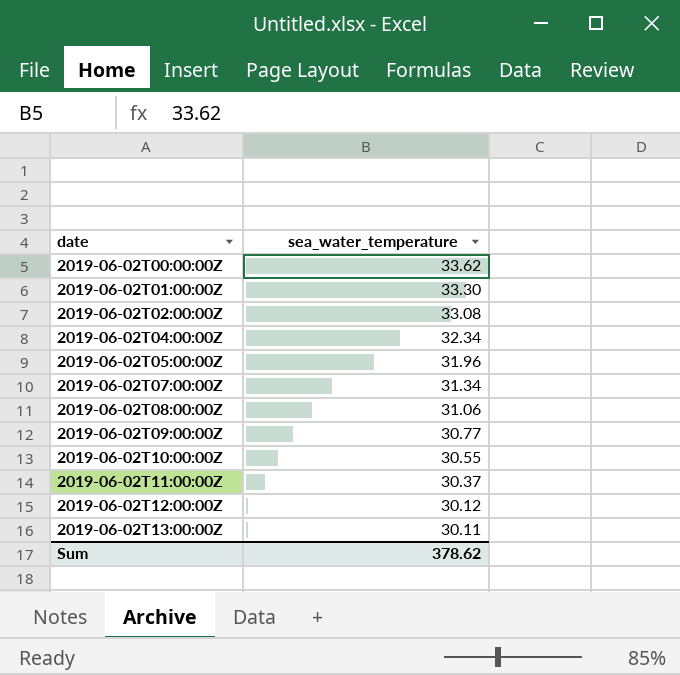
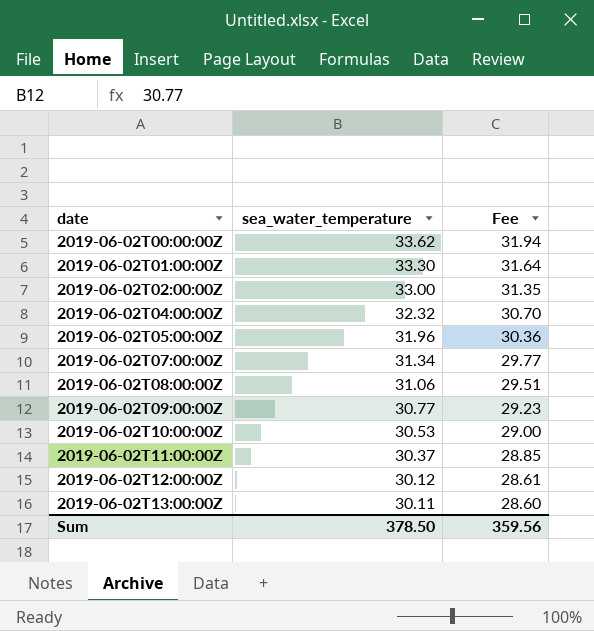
column Fee | formula: none -> [sea_water_temperature] * 0.95
2019-06-02T02:00:00Z | sea_water_temperature: 33.08 -> 33.00
2019-06-02T04:00:00Z | sea_water_temperature: 32.34 -> 32.32
2019-06-02T10:00:00Z | sea_water_temperature: 30.55 -> 30.53
Sum | sea_water_temperature: 378.62 -> 378.50

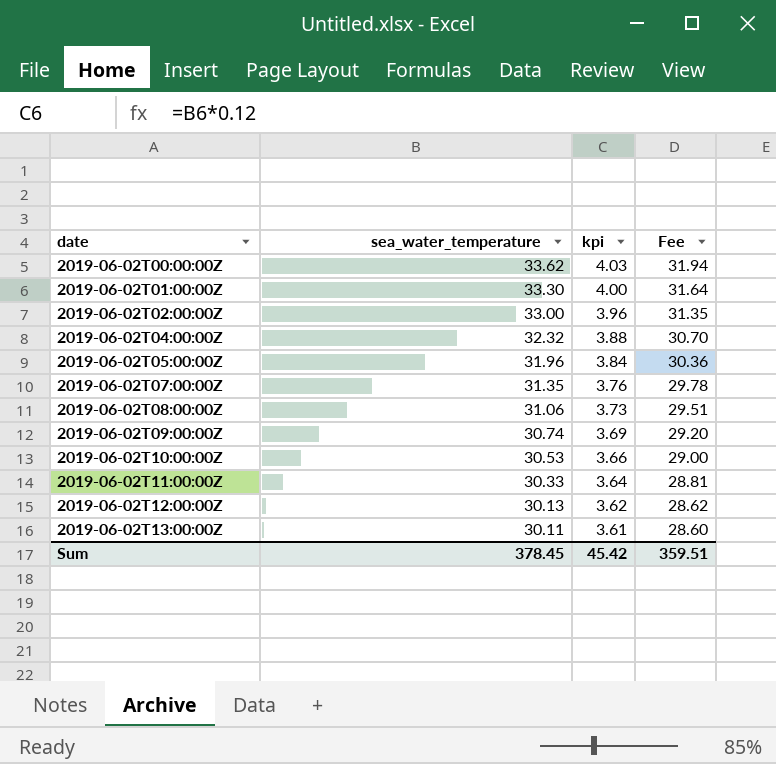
column kpi | formula: none -> [sea_water_temperature] * 0.12
2019-06-02T07:00:00Z | sea_water_temperature: 31.34 -> 31.35
2019-06-02T07:00:00Z | Fee: 29.77 -> 29.78
2019-06-02T09:00:00Z | sea_water_temperature: 30.77 -> 30.74
2019-06-02T09:00:00Z | Fee: 29.23 -> 29.20
2019-06-02T11:00:00Z | sea_water_temperature: 30.37 -> 30.33
2019-06-02T11:00:00Z | Fee: 28.85 -> 28.81
2019-06-02T12:00:00Z | sea_water_temperature: 30.12 -> 30.13
2019-06-02T12:00:00Z | Fee: 28.61 -> 28.62
Sum | sea_water_temperature: 378.50 -> 378.45
Sum | Fee: 359.56 -> 359.51

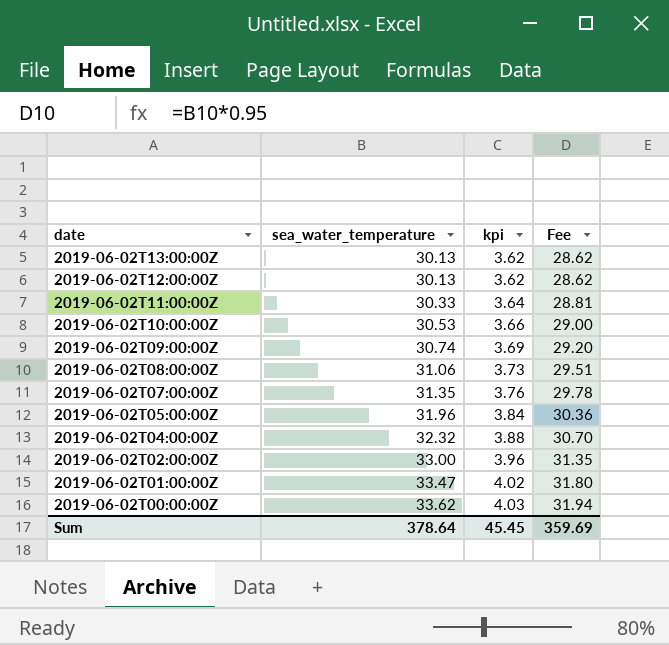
row order: date ascending -> date descending
2019-06-02T13:00:00Z | sea_water_temperature: 30.11 -> 30.13
2019-06-02T13:00:00Z | kpi: 3.61 -> 3.62
2019-06-02T13:00:00Z | Fee: 28.60 -> 28.62
2019-06-02T01:00:00Z | sea_water_temperature: 33.30 -> 33.47
2019-06-02T01:00:00Z | kpi: 4.00 -> 4.02
2019-06-02T01:00:00Z | Fee: 31.64 -> 31.80
Sum | sea_water_temperature: 378.45 -> 378.64
Sum | kpi: 45.42 -> 45.45
Sum | Fee: 359.51 -> 359.69

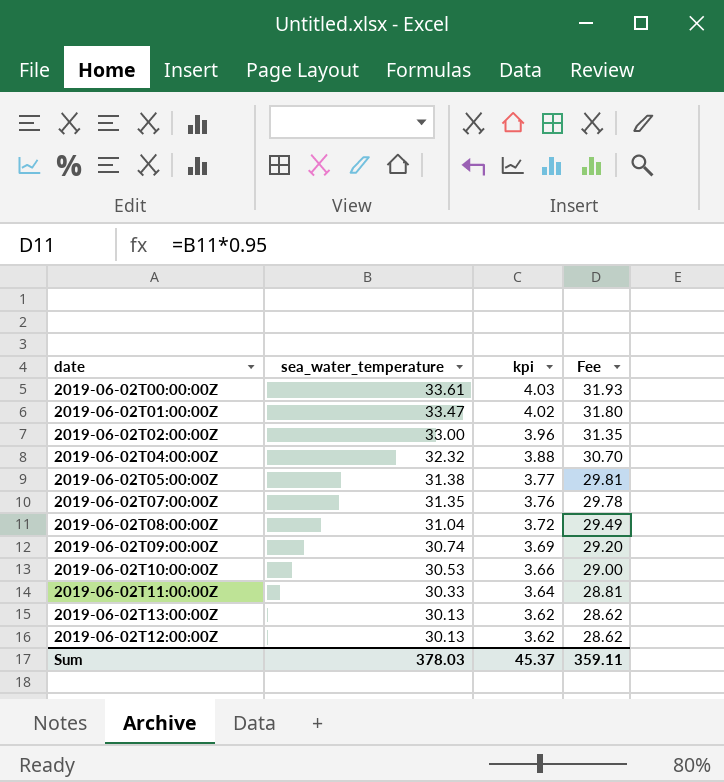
row order: date descending -> sea_water_temperature descending
2019-06-02T00:00:00Z | sea_water_temperature: 33.62 -> 33.61
2019-06-02T00:00:00Z | Fee: 31.94 -> 31.93
2019-06-02T05:00:00Z | sea_water_temperature: 31.96 -> 31.38
2019-06-02T05:00:00Z | kpi: 3.84 -> 3.77
2019-06-02T05:00:00Z | Fee: 30.36 -> 29.81
2019-06-02T08:00:00Z | sea_water_temperature: 31.06 -> 31.04
2019-06-02T08:00:00Z | kpi: 3.73 -> 3.72
2019-06-02T08:00:00Z | Fee: 29.51 -> 29.49
Sum | sea_water_temperature: 378.64 -> 378.03
Sum | kpi: 45.45 -> 45.37
Sum | Fee: 359.69 -> 359.11

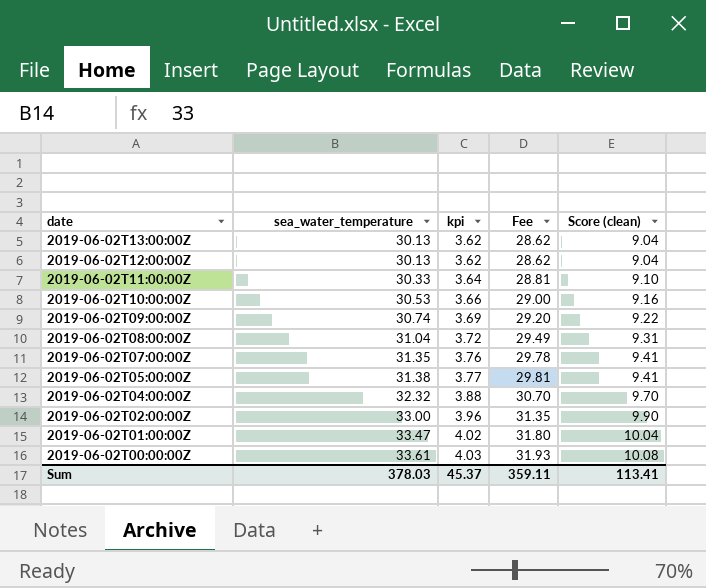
row order: sea_water_temperature descending -> date descending
column Score (clean) | formula: none -> [sea_water_temperature] * 0.3

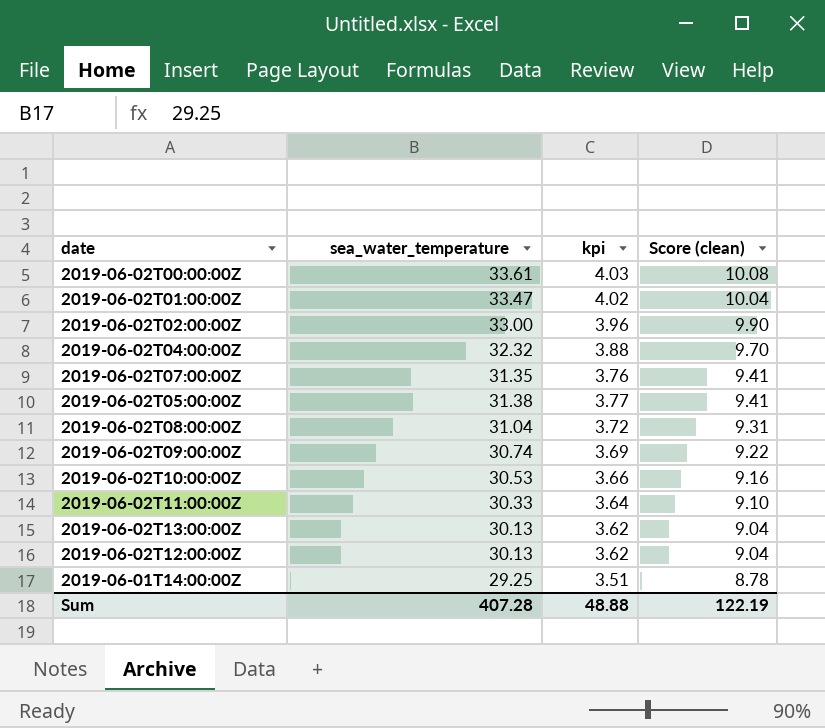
row order: date descending -> Score (clean) descending
column Fee | formula: [sea_water_temperature] * 0.95 -> none
row 2019-06-01T14:00:00Z: none -> 29.25 | 3.51 | 8.78
Sum | sea_water_temperature: 378.03 -> 407.28
Sum | kpi: 45.37 -> 48.88
Sum | Score (clean): 113.41 -> 122.19

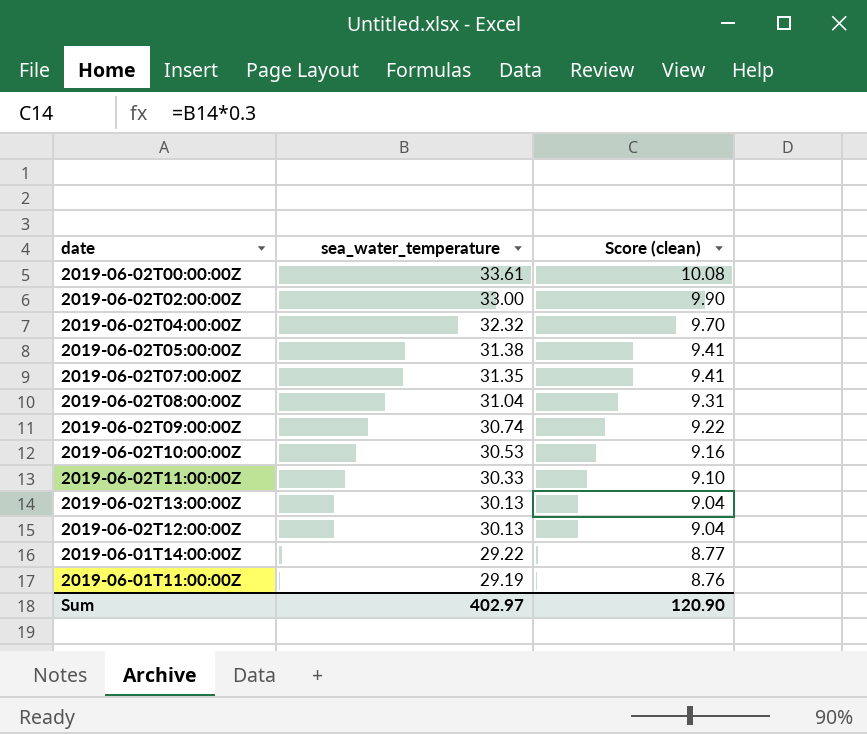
row order: Score (clean) descending -> sea_water_temperature descending
column kpi | formula: [sea_water_temperature] * 0.12 -> none
row 2019-06-02T01:00:00Z: 33.47 | 4.02 | 10.04 -> none
2019-06-01T14:00:00Z | sea_water_temperature: 29.25 -> 29.22
2019-06-01T14:00:00Z | Score (clean): 8.78 -> 8.77
row 2019-06-01T11:00:00Z: none -> 29.19 | 8.76
Sum | sea_water_temperature: 407.28 -> 402.97
Sum | Score (clean): 122.19 -> 120.90

